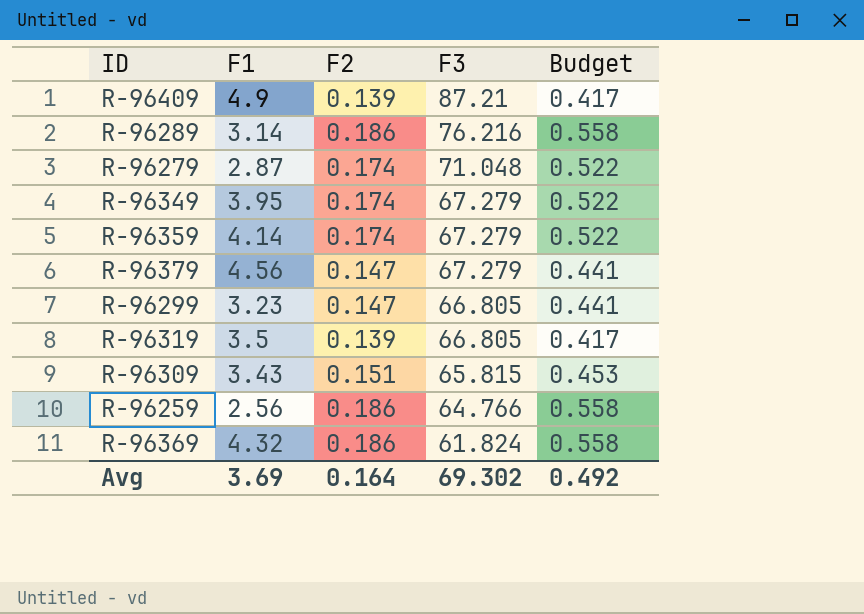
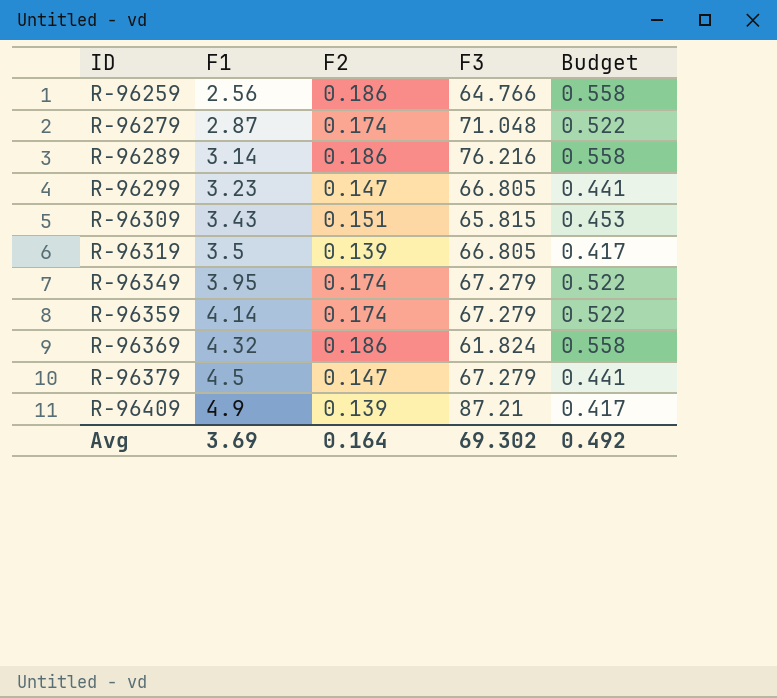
row order: F3 descending -> ID ascending
R-96379 | F1: 4.56 -> 4.5

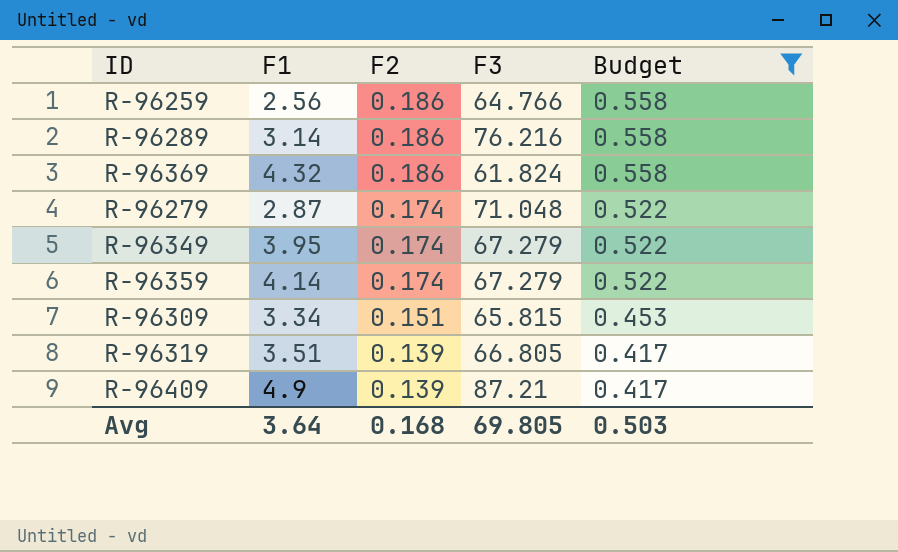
filter: none -> Budget != 0.441
row order: ID ascending -> F2 descending
R-96309 | F1: 3.43 -> 3.34
R-96319 | F1: 3.5 -> 3.51
Avg | F1: 3.69 -> 3.64
Avg | F2: 0.164 -> 0.168
Avg | F3: 69.302 -> 69.805
Avg | Budget: 0.492 -> 0.503

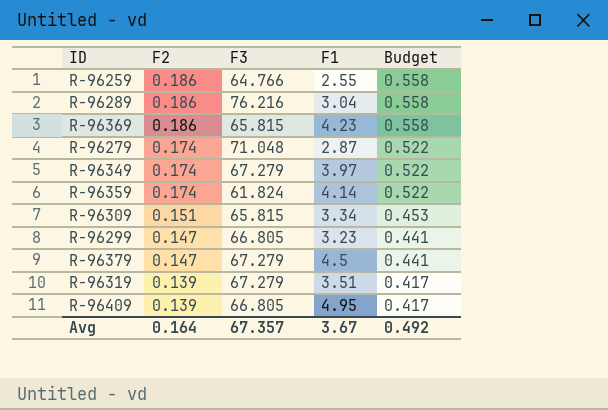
filter: Budget != 0.441 -> none
column F1 | position: 2 -> 4
R-96259 | F1: 2.56 -> 2.55
R-96289 | F1: 3.14 -> 3.04
R-96369 | F3: 61.824 -> 65.815
R-96369 | F1: 4.32 -> 4.23
R-96349 | F1: 3.95 -> 3.97
R-96359 | F3: 67.279 -> 61.824
R-96319 | F3: 66.805 -> 67.279
R-96409 | F3: 87.21 -> 66.805
R-96409 | F1: 4.9 -> 4.95
Avg | F2: 0.168 -> 0.164
Avg | F3: 69.805 -> 67.357
Avg | F1: 3.64 -> 3.67
Avg | Budget: 0.503 -> 0.492

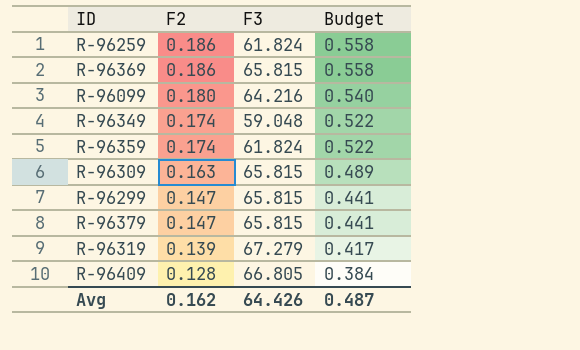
column F1 | position: 4 -> none
row R-96289: 0.186 | 76.216 | 3.04 | 0.558 -> none
row R-96279: 0.174 | 71.048 | 2.87 | 0.522 -> none
R-96259 | F3: 64.766 -> 61.824
row R-96099: none -> 0.180 | 64.216 | 0.540
R-96349 | F3: 67.279 -> 59.048
R-96309 | F2: 0.151 -> 0.163
R-96309 | Budget: 0.453 -> 0.489
R-96299 | F3: 66.805 -> 65.815
R-96379 | F3: 67.279 -> 65.815
R-96409 | F2: 0.139 -> 0.128
R-96409 | Budget: 0.417 -> 0.384
Avg | F2: 0.164 -> 0.162
Avg | F3: 67.357 -> 64.426
Avg | Budget: 0.492 -> 0.487

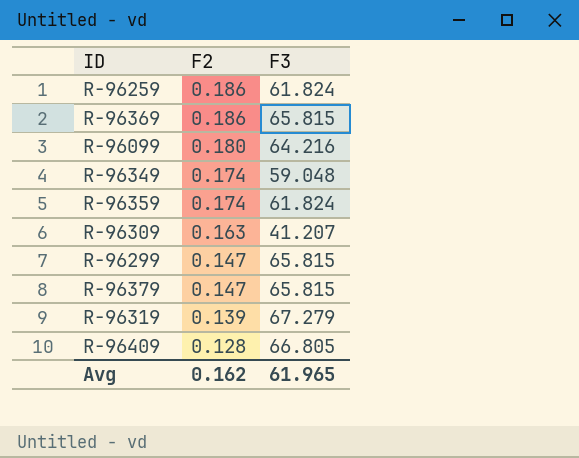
column Budget | formula: [F2] * 3 -> none
R-96309 | F3: 65.815 -> 41.207
Avg | F3: 64.426 -> 61.965

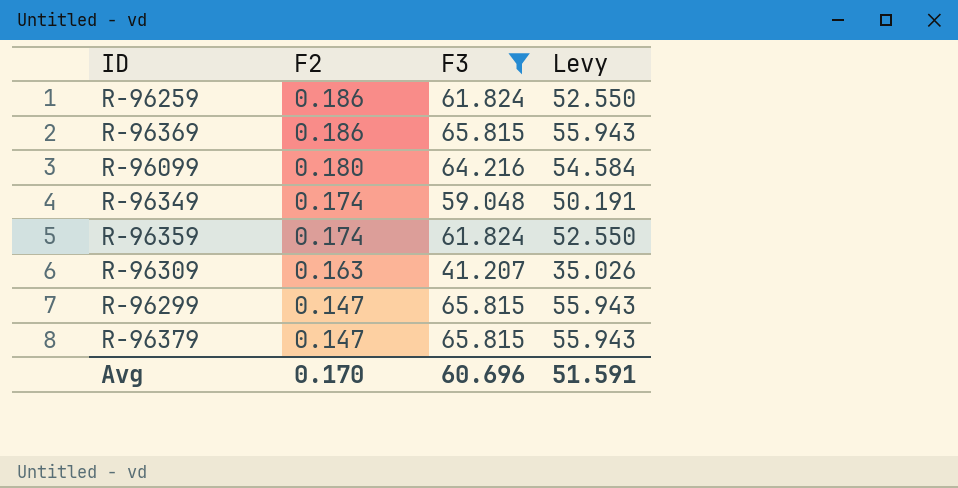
filter: none -> F3 <= 65.815
column Levy | formula: none -> [F3] * 0.85
Avg | F2: 0.162 -> 0.170
Avg | F3: 61.965 -> 60.696

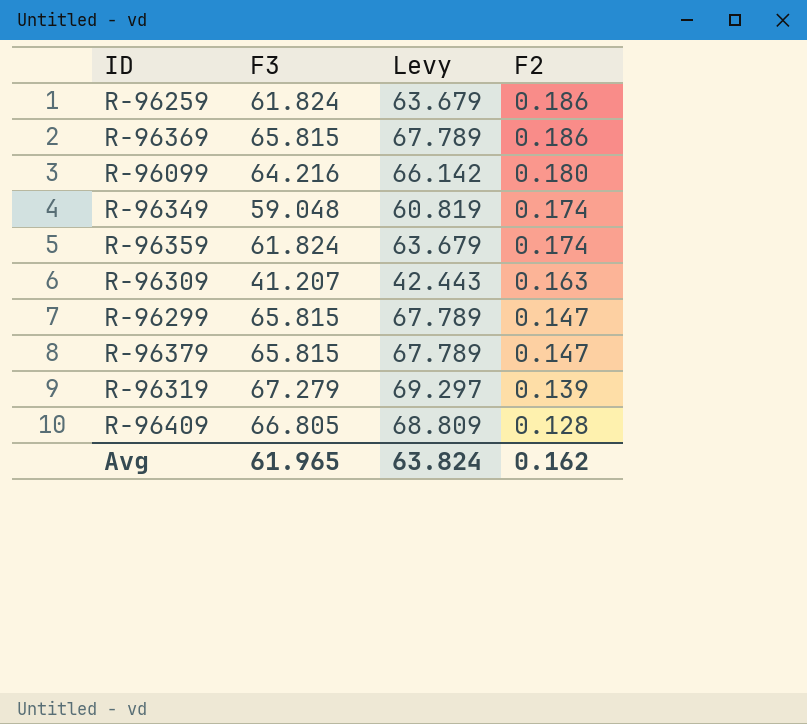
filter: F3 <= 65.815 -> none
column Levy | formula: [F3] * 0.85 -> [F3] * 1.03
column F2 | position: 2 -> 4
Avg | F3: 60.696 -> 61.965
Avg | Levy: 51.591 -> 63.824
Avg | F2: 0.170 -> 0.162

